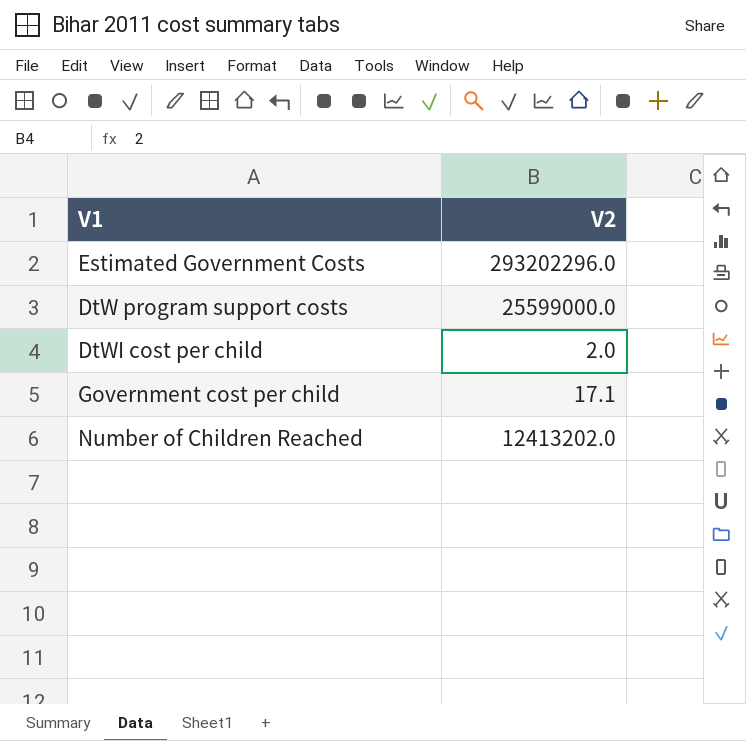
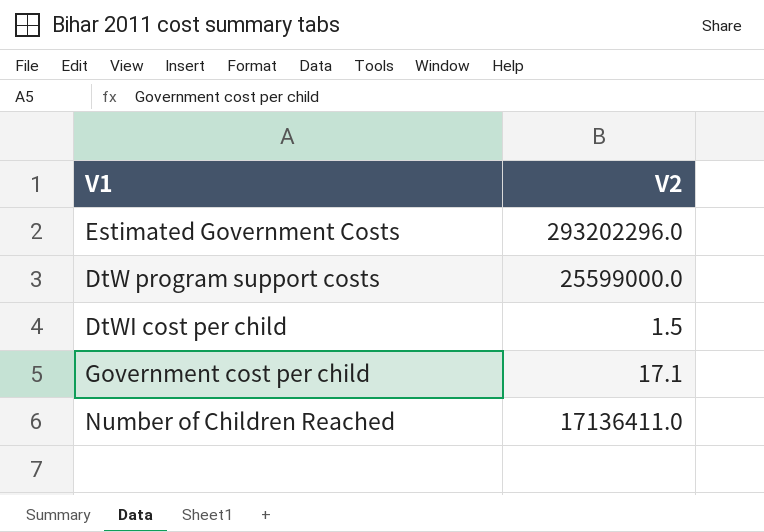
DtWI cost per child | V2: 2.0 -> 1.5
Number of Children Reached | V2: 12413202.0 -> 17136411.0

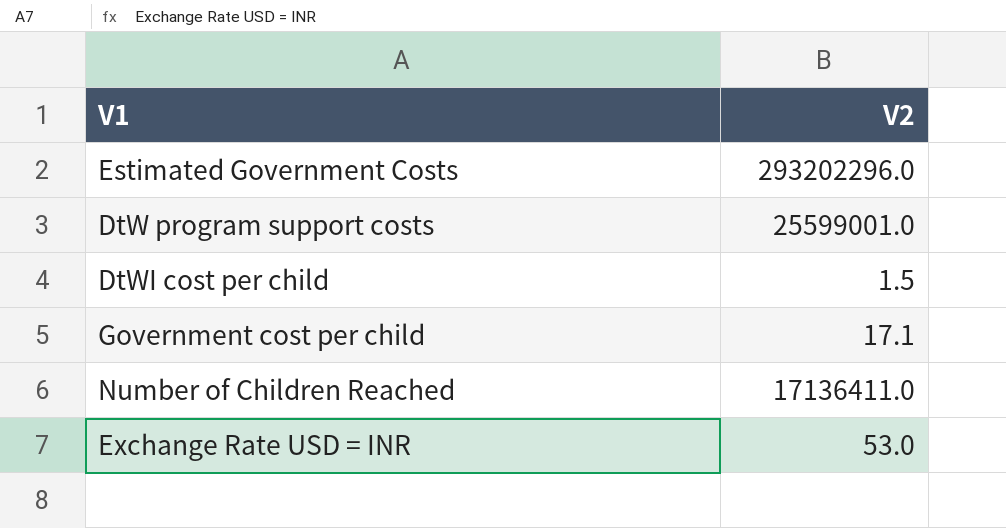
DtW program support costs | V2: 25599000.0 -> 25599001.0
row Exchange Rate USD = INR: none -> 53.0

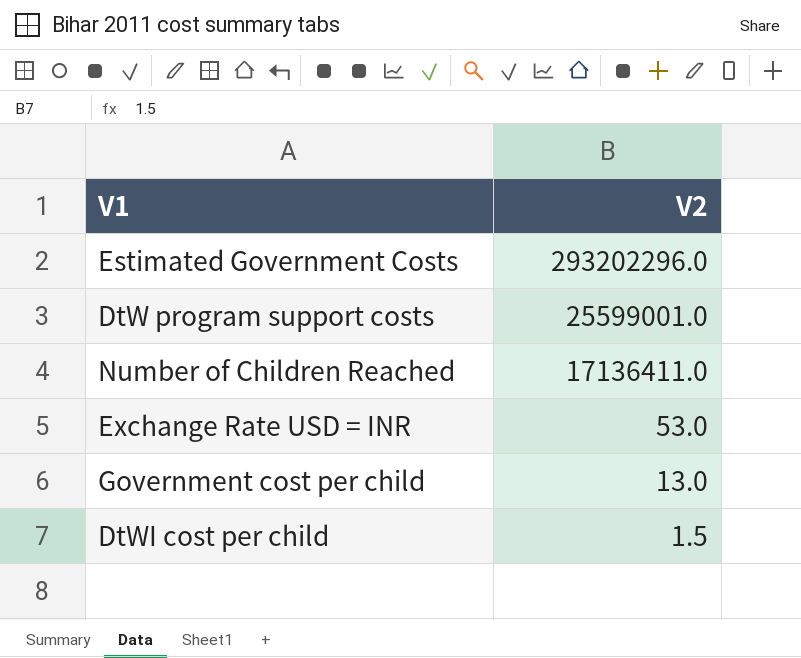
row order: none -> V2 descending
Government cost per child | V2: 17.1 -> 13.0

